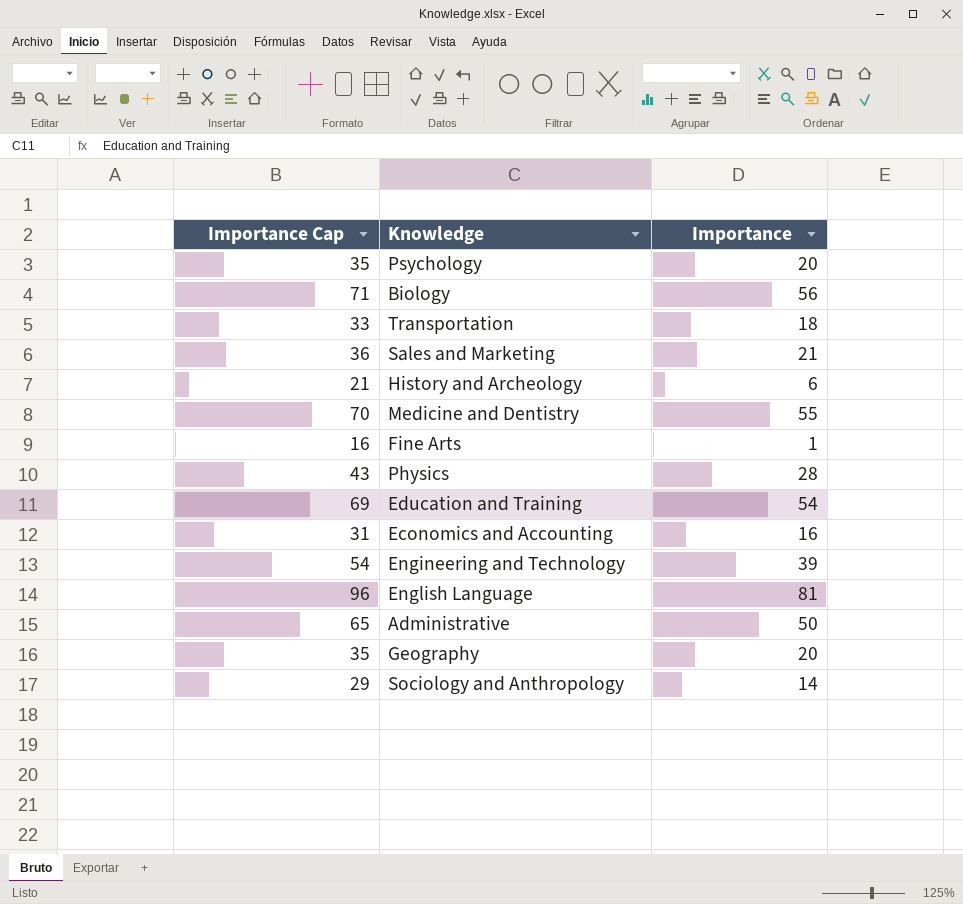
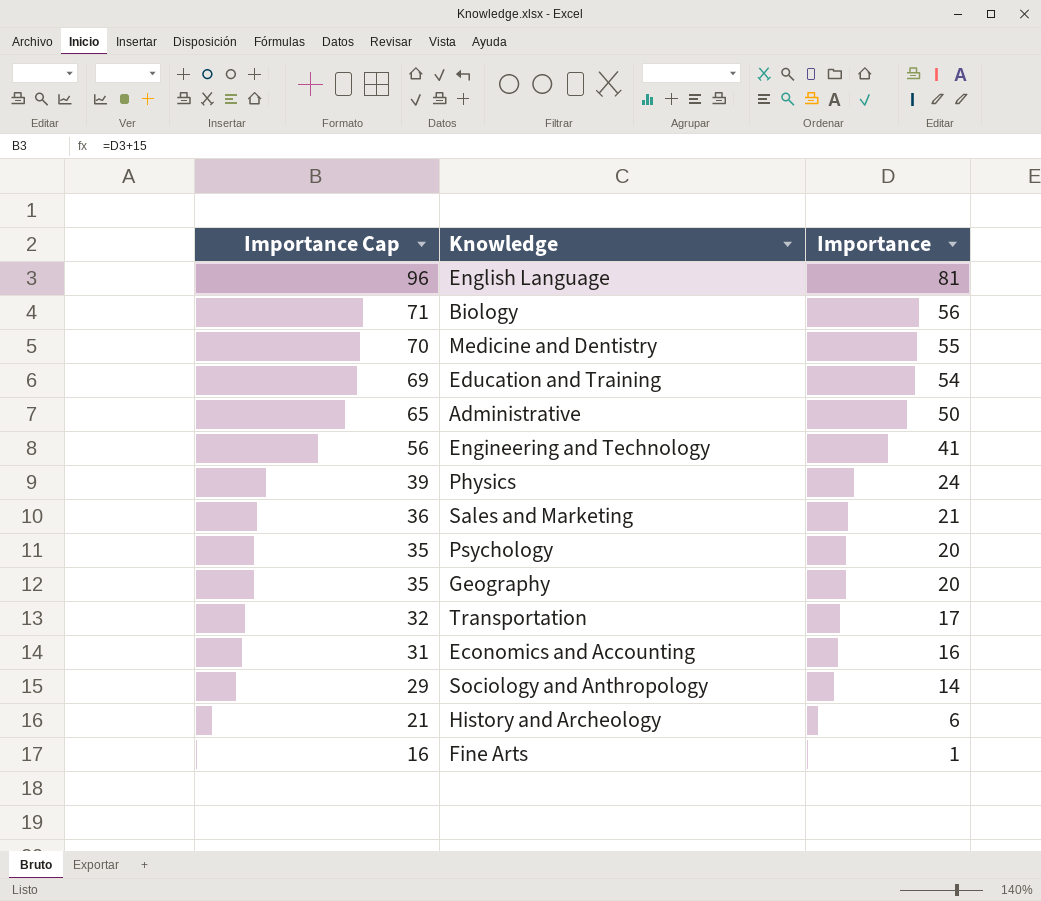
row order: none -> Importance Cap descending
Engineering and Technology | Importance Cap: 54 -> 56
Engineering and Technology | Importance: 39 -> 41
Physics | Importance Cap: 43 -> 39
Physics | Importance: 28 -> 24
Transportation | Importance Cap: 33 -> 32
Transportation | Importance: 18 -> 17

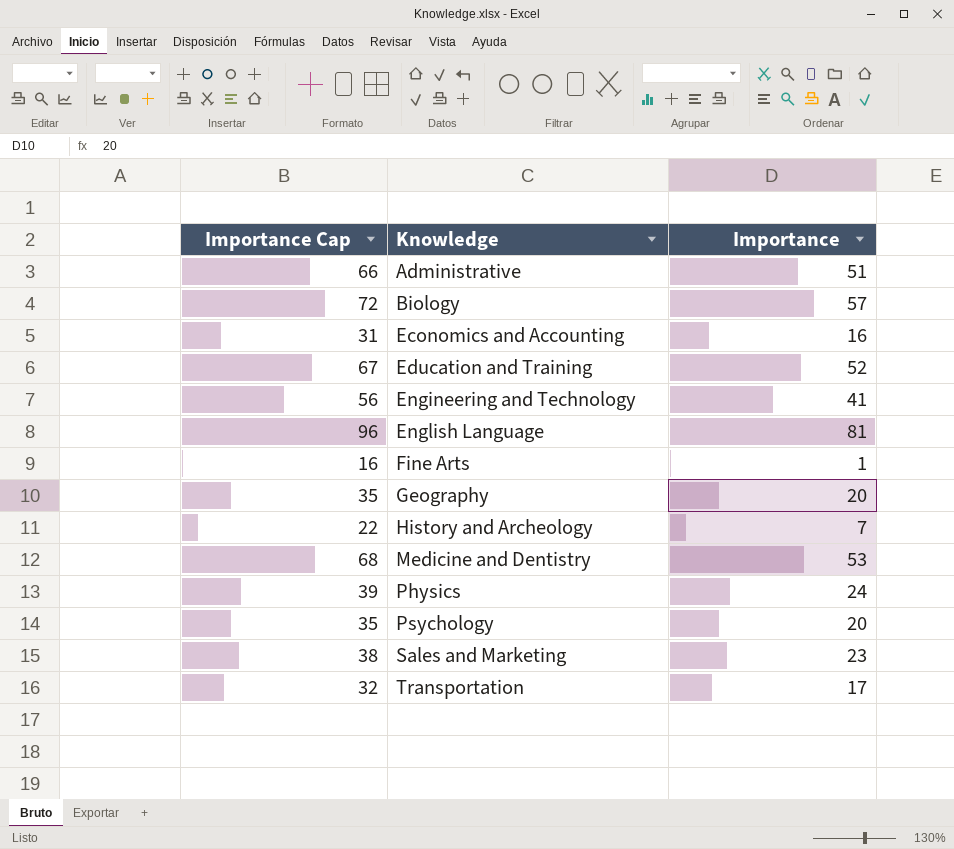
row order: Importance Cap descending -> Knowledge ascending
row Sociology and Anthropology: 29 | 14 -> none
Administrative | Importance Cap: 65 -> 66
Administrative | Importance: 50 -> 51
Biology | Importance Cap: 71 -> 72
Biology | Importance: 56 -> 57
Education and Training | Importance Cap: 69 -> 67
Education and Training | Importance: 54 -> 52
History and Archeology | Importance Cap: 21 -> 22
History and Archeology | Importance: 6 -> 7
Medicine and Dentistry | Importance Cap: 70 -> 68
Medicine and Dentistry | Importance: 55 -> 53
Sales and Marketing | Importance Cap: 36 -> 38
Sales and Marketing | Importance: 21 -> 23

